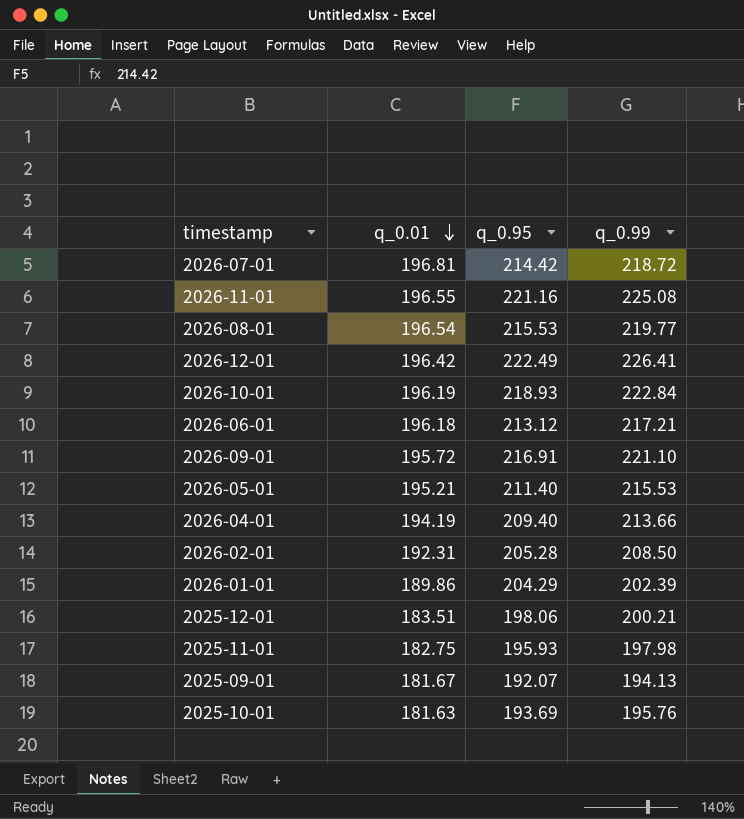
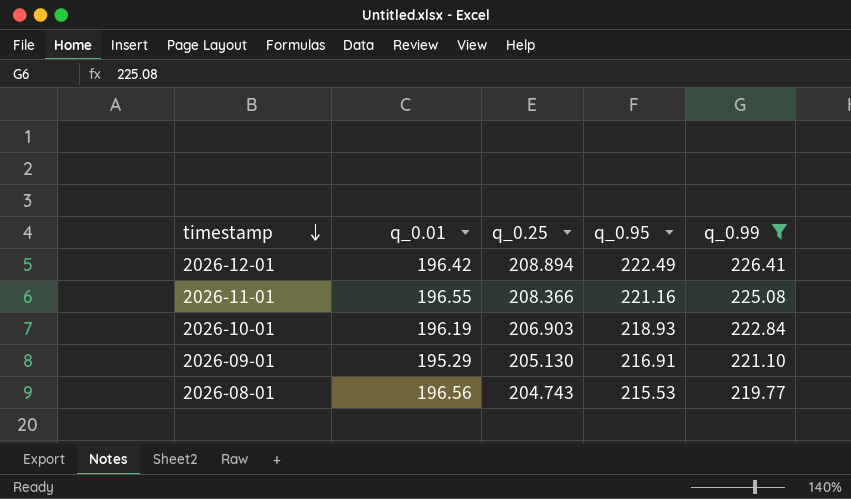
filter: none -> q_0.99 >= 219.77
row order: q_0.01 descending -> timestamp descending
column q_0.25 | position: none -> 3
2026-09-01 | q_0.01: 195.72 -> 195.29
2026-08-01 | q_0.01: 196.54 -> 196.56

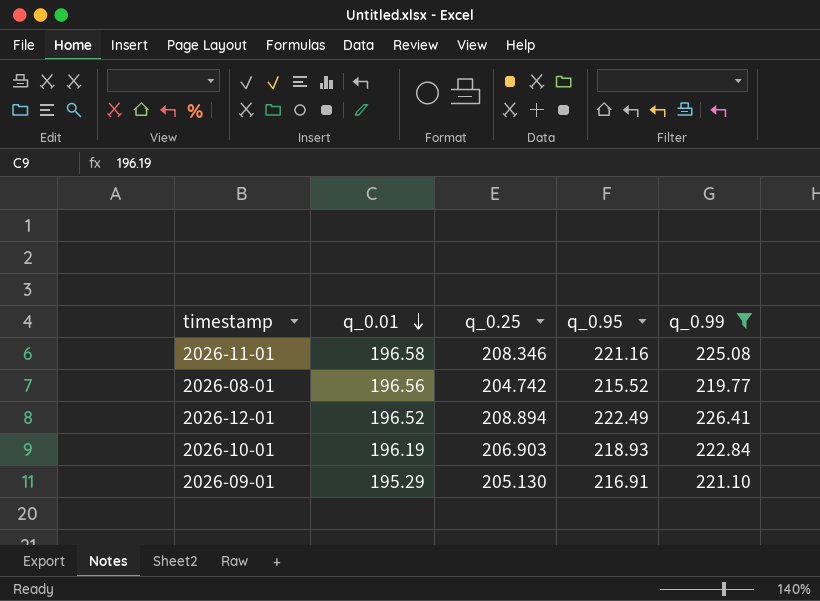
row order: timestamp descending -> q_0.01 descending
2026-11-01 | q_0.01: 196.55 -> 196.58
2026-11-01 | q_0.25: 208.366 -> 208.346
2026-08-01 | q_0.25: 204.743 -> 204.742
2026-08-01 | q_0.95: 215.53 -> 215.52
2026-12-01 | q_0.01: 196.42 -> 196.52

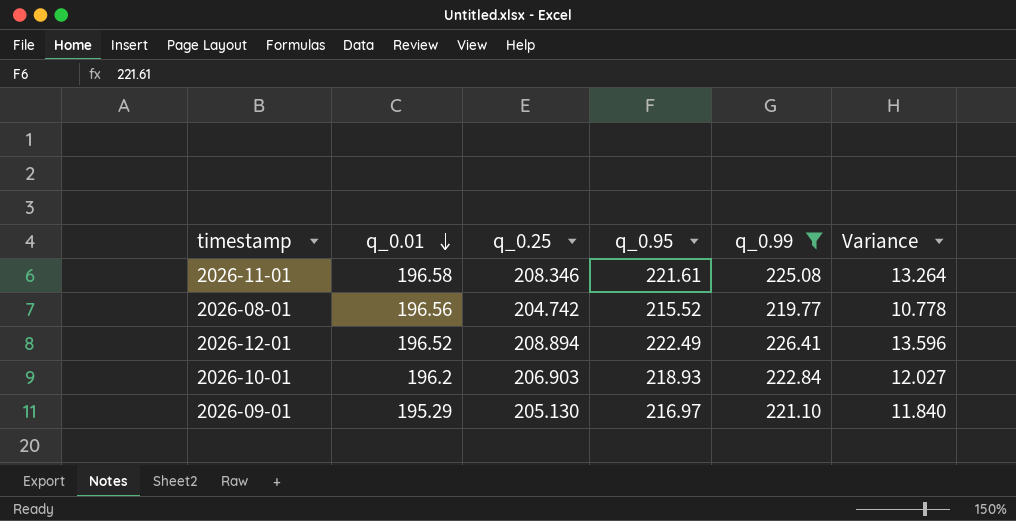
column Variance | formula: none -> [q_0.95] - [q_0.25]
2026-11-01 | q_0.95: 221.16 -> 221.61
2026-10-01 | q_0.01: 196.19 -> 196.2
2026-09-01 | q_0.95: 216.91 -> 216.97

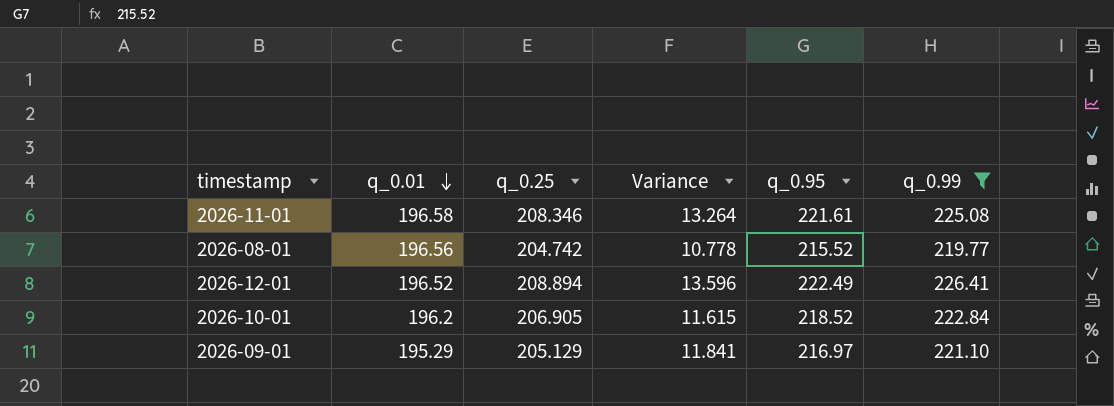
column Variance | position: 6 -> 4
2026-10-01 | q_0.25: 206.903 -> 206.905
2026-10-01 | Variance: 12.027 -> 11.615
2026-10-01 | q_0.95: 218.93 -> 218.52
2026-09-01 | q_0.25: 205.130 -> 205.129
2026-09-01 | Variance: 11.840 -> 11.841

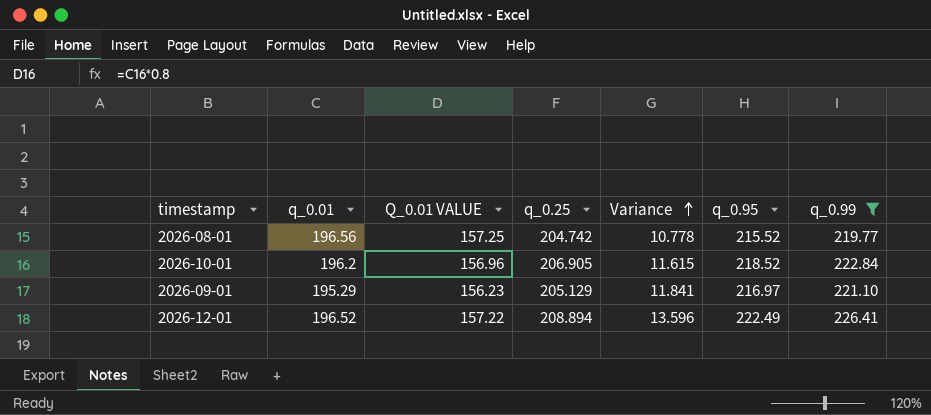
row order: q_0.01 descending -> Variance ascending
column Q_0.01 VALUE | formula: none -> [q_0.01] * 0.8
row 2026-11-01: 196.58 | 208.346 | 13.264 | 221.61 | 225.08 -> none

